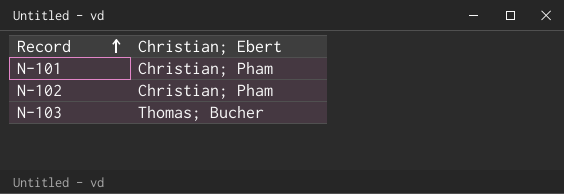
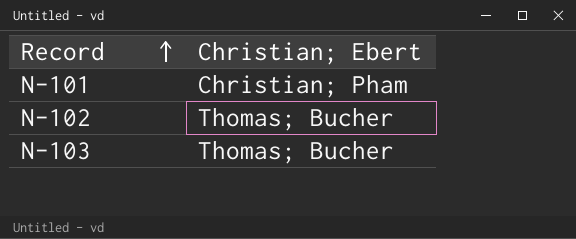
N-102 | Christian; Ebert: Christian; Pham -> Thomas; Bucher

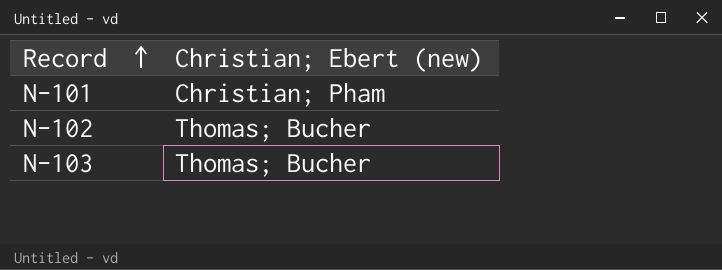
column name: Christian; Ebert -> Christian; Ebert (new)

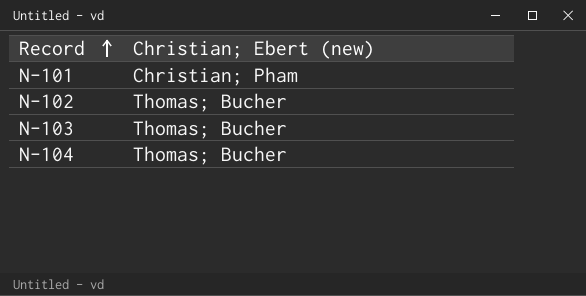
row N-104: none -> Thomas; Bucher

